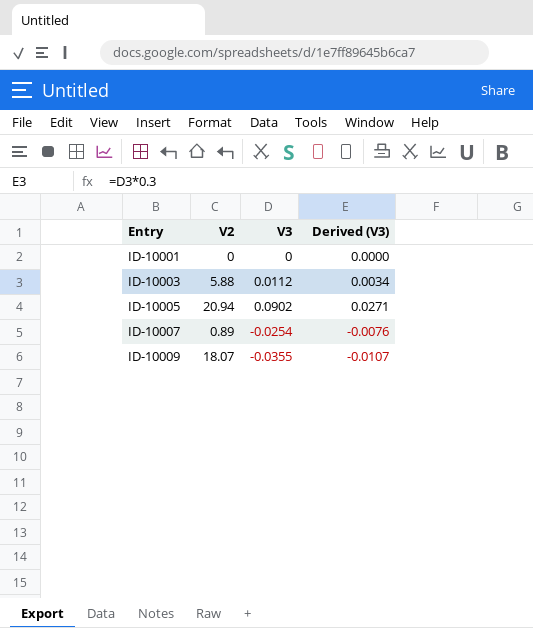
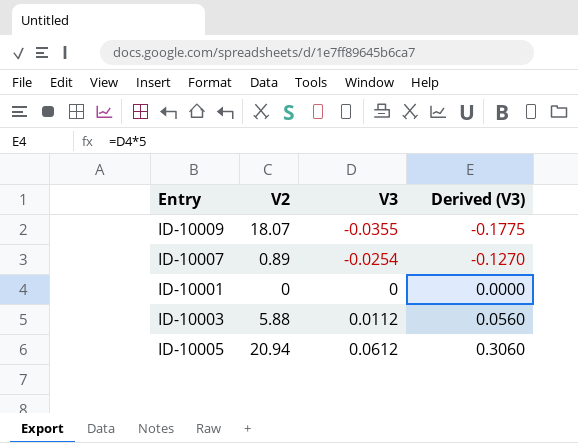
row order: Entry ascending -> V3 ascending
column Derived (V3) | formula: [V3] * 0.3 -> [V3] * 5
ID-10005 | V3: 0.0902 -> 0.0612

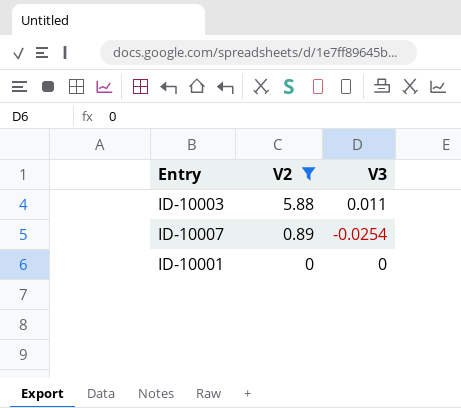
filter: none -> V2 <= 5.88
row order: V3 ascending -> V2 descending
column Derived (V3) | formula: [V3] * 5 -> none
ID-10003 | V3: 0.0112 -> 0.011

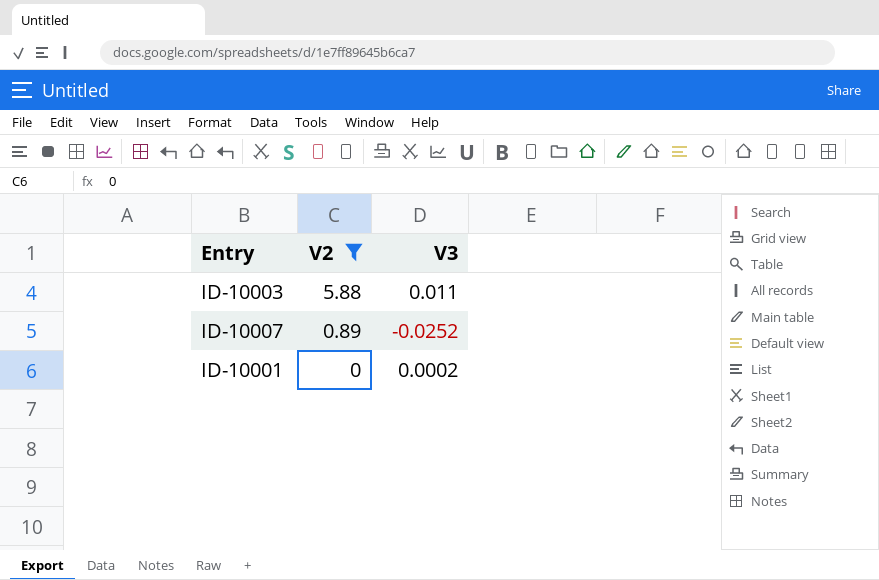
ID-10007 | V3: -0.0254 -> -0.0252
ID-10001 | V3: 0 -> 0.0002

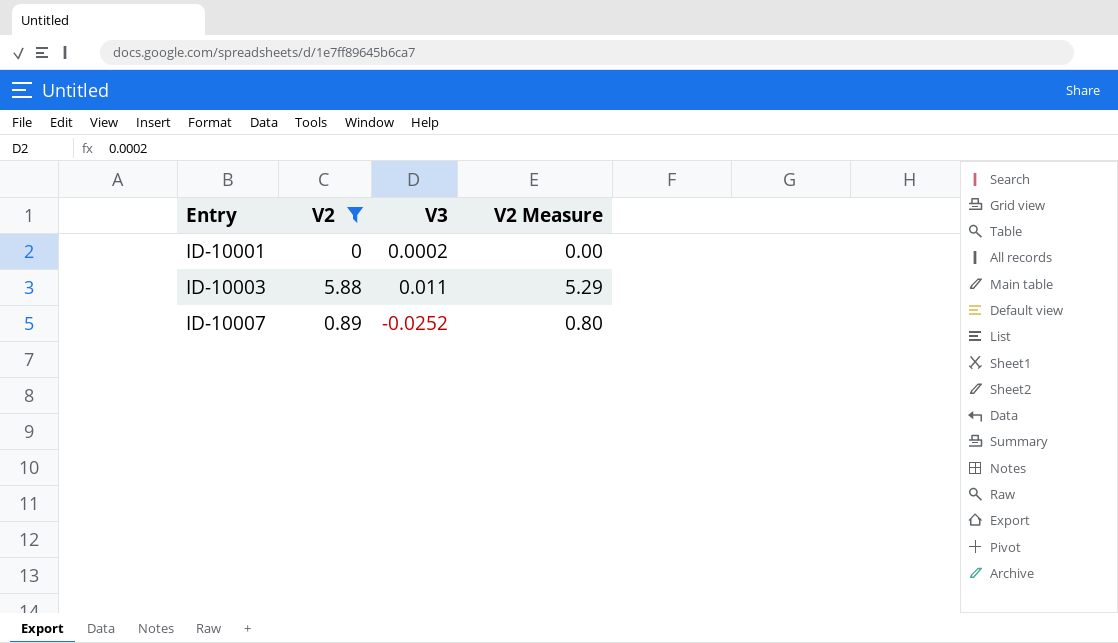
row order: V2 descending -> Entry ascending
column V2 Measure | formula: none -> [V2] * 0.9

